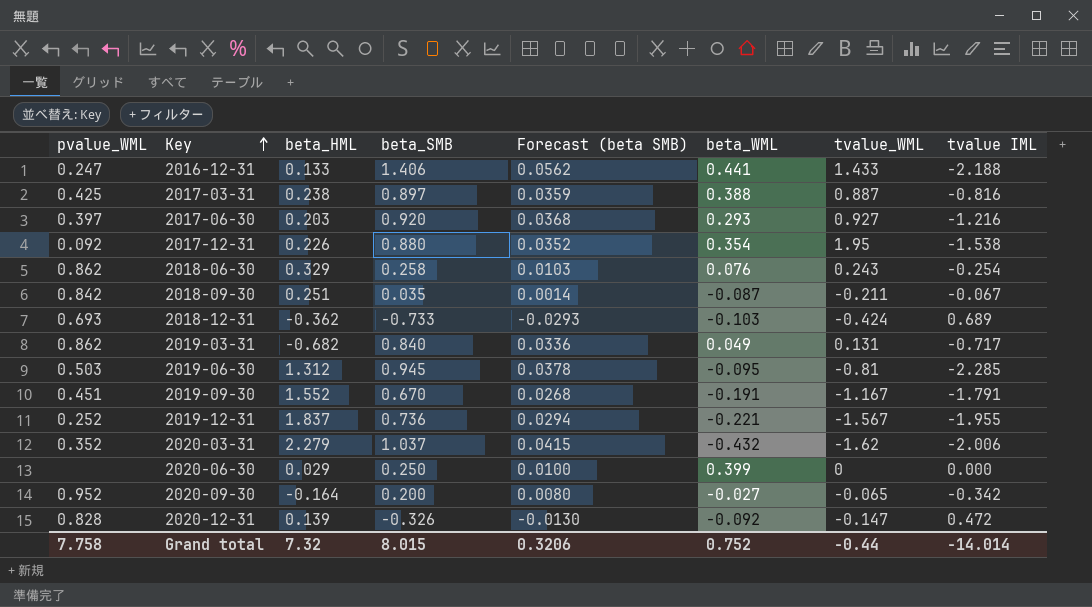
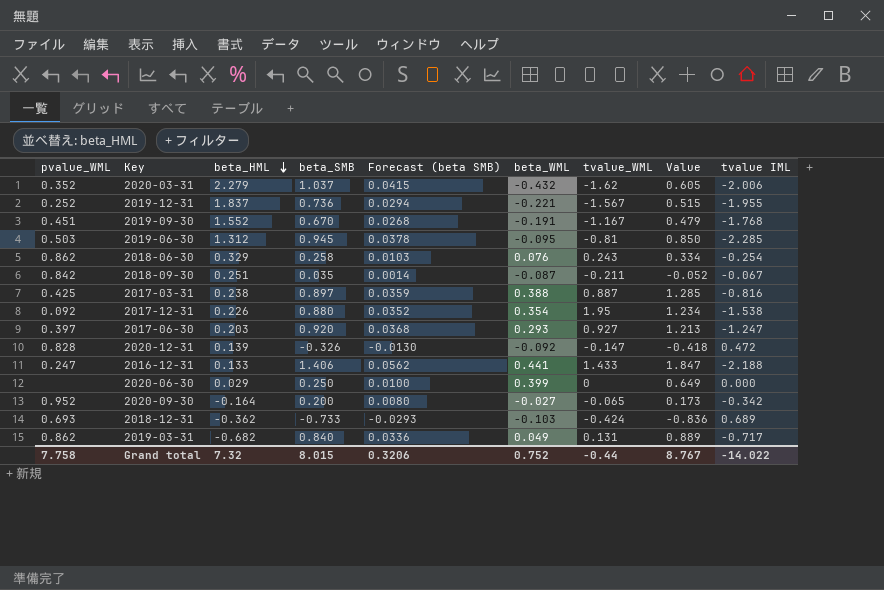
row order: Key ascending -> beta_HML descending
column Value | formula: none -> [beta_SMB] + [beta_WML]
2019-09-30 | tvalue IML: -1.791 -> -1.768
2017-06-30 | tvalue IML: -1.216 -> -1.247
Grand total | tvalue IML: -14.014 -> -14.022

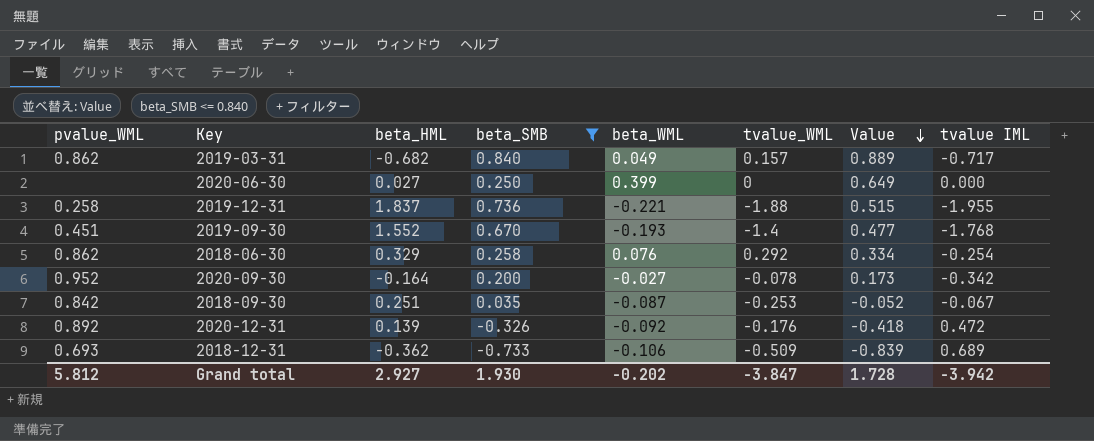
filter: none -> beta_SMB <= 0.840
row order: beta_HML descending -> Value descending
column Forecast (beta SMB) | formula: [beta_SMB] * 0.04 -> none
2019-03-31 | tvalue_WML: 0.131 -> 0.157
2020-06-30 | beta_HML: 0.029 -> 0.027
2019-12-31 | pvalue_WML: 0.252 -> 0.258
2019-12-31 | tvalue_WML: -1.567 -> -1.88
2019-09-30 | beta_WML: -0.191 -> -0.193
2019-09-30 | tvalue_WML: -1.167 -> -1.4
2019-09-30 | Value: 0.479 -> 0.477
2018-06-30 | tvalue_WML: 0.243 -> 0.292
2020-09-30 | tvalue_WML: -0.065 -> -0.078
2018-09-30 | tvalue_WML: -0.211 -> -0.253
2020-12-31 | pvalue_WML: 0.828 -> 0.892
2020-12-31 | tvalue_WML: -0.147 -> -0.176
2018-12-31 | beta_WML: -0.103 -> -0.106
2018-12-31 | tvalue_WML: -0.424 -> -0.509
2018-12-31 | Value: -0.836 -> -0.839
Grand total | pvalue_WML: 7.758 -> 5.812
Grand total | beta_HML: 7.32 -> 2.927
Grand total | beta_SMB: 8.015 -> 1.930
Grand total | beta_WML: 0.752 -> -0.202
Grand total | tvalue_WML: -0.44 -> -3.847
Grand total | Value: 8.767 -> 1.728
Grand total | tvalue IML: -14.022 -> -3.942

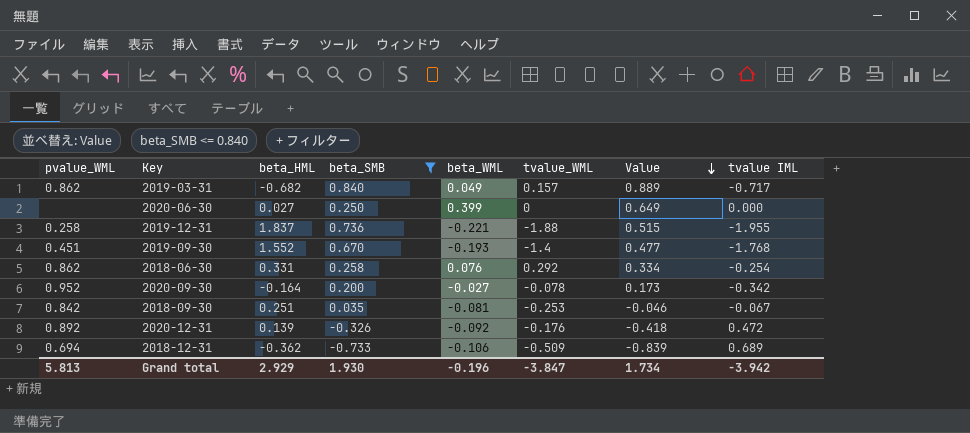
2018-06-30 | beta_HML: 0.329 -> 0.331
2018-09-30 | beta_WML: -0.087 -> -0.081
2018-09-30 | Value: -0.052 -> -0.046
2018-12-31 | pvalue_WML: 0.693 -> 0.694
Grand total | pvalue_WML: 5.812 -> 5.813
Grand total | beta_HML: 2.927 -> 2.929
Grand total | beta_WML: -0.202 -> -0.196
Grand total | Value: 1.728 -> 1.734

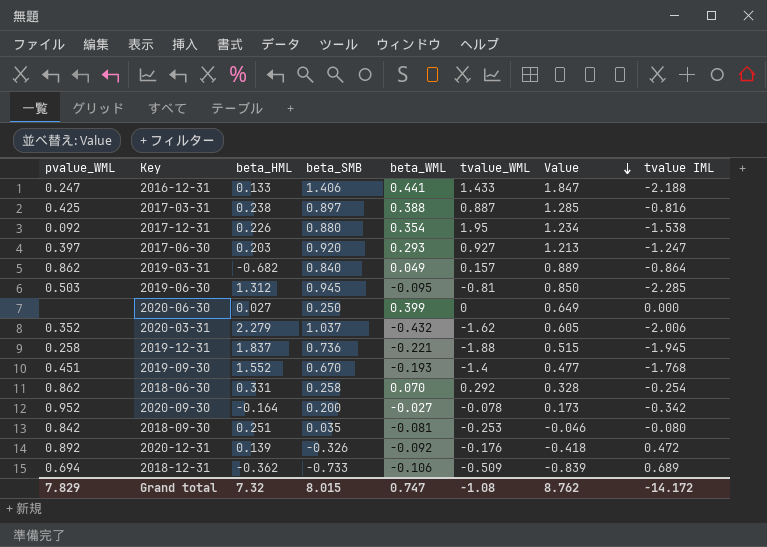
filter: beta_SMB <= 0.840 -> none
2019-03-31 | tvalue IML: -0.717 -> -0.864
2019-12-31 | tvalue IML: -1.955 -> -1.945
2018-06-30 | beta_WML: 0.076 -> 0.070
2018-06-30 | Value: 0.334 -> 0.328
2018-09-30 | tvalue IML: -0.067 -> -0.080
Grand total | pvalue_WML: 5.813 -> 7.829
Grand total | beta_HML: 2.929 -> 7.32
Grand total | beta_SMB: 1.930 -> 8.015
Grand total | beta_WML: -0.196 -> 0.747
Grand total | tvalue_WML: -3.847 -> -1.08
Grand total | Value: 1.734 -> 8.762
Grand total | tvalue IML: -3.942 -> -14.172

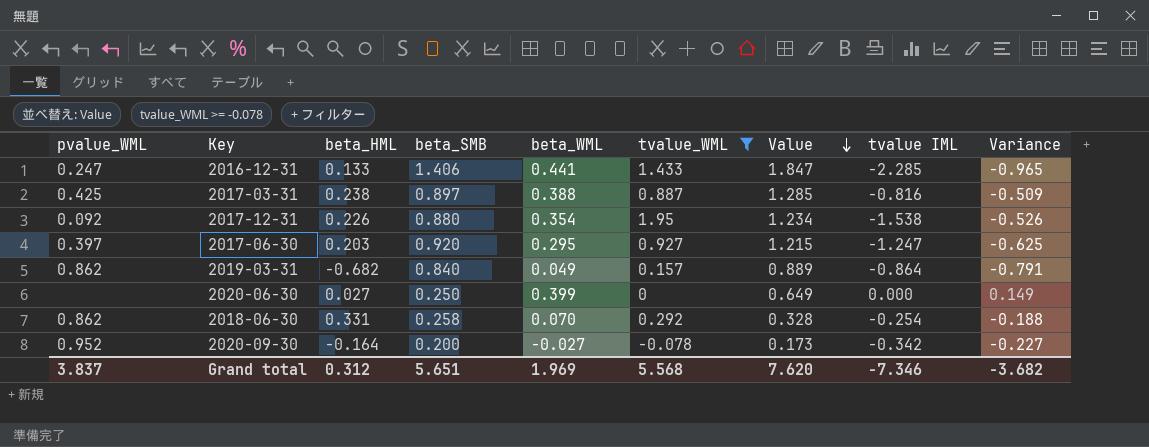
filter: none -> tvalue_WML >= -0.078
column Variance | formula: none -> [beta_WML] - [beta_SMB]
2016-12-31 | tvalue IML: -2.188 -> -2.285
2017-06-30 | beta_WML: 0.293 -> 0.295
2017-06-30 | Value: 1.213 -> 1.215
Grand total | pvalue_WML: 7.829 -> 3.837
Grand total | beta_HML: 7.32 -> 0.312
Grand total | beta_SMB: 8.015 -> 5.651
Grand total | beta_WML: 0.747 -> 1.969
Grand total | tvalue_WML: -1.08 -> 5.568
Grand total | Value: 8.762 -> 7.620
Grand total | tvalue IML: -14.172 -> -7.346

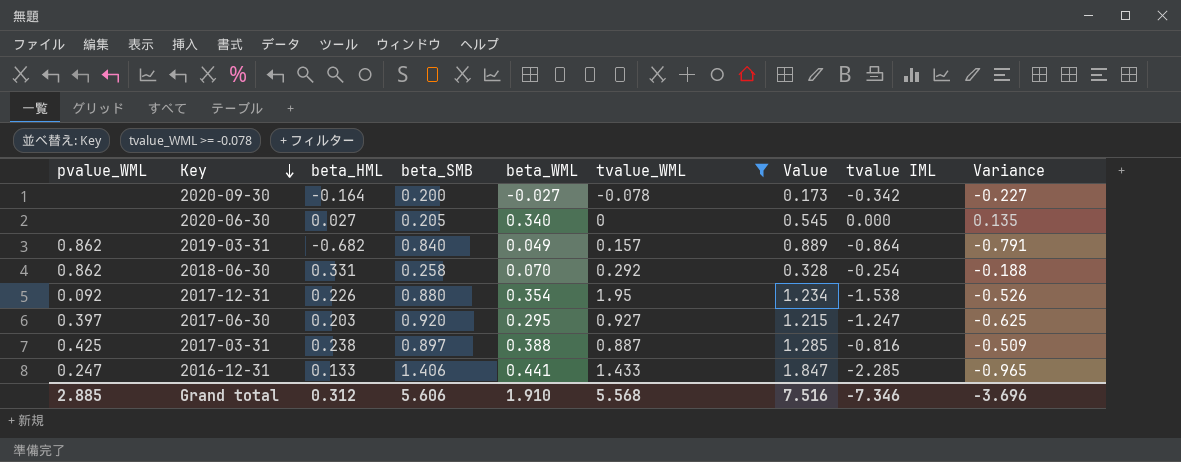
row order: Value descending -> Key descending
2020-09-30 | pvalue_WML: 0.952 -> none
2020-06-30 | beta_SMB: 0.250 -> 0.205
2020-06-30 | beta_WML: 0.399 -> 0.340
2020-06-30 | Value: 0.649 -> 0.545
2020-06-30 | Variance: 0.149 -> 0.135
Grand total | pvalue_WML: 3.837 -> 2.885
Grand total | beta_SMB: 5.651 -> 5.606
Grand total | beta_WML: 1.969 -> 1.910
Grand total | Value: 7.620 -> 7.516
Grand total | Variance: -3.682 -> -3.696

